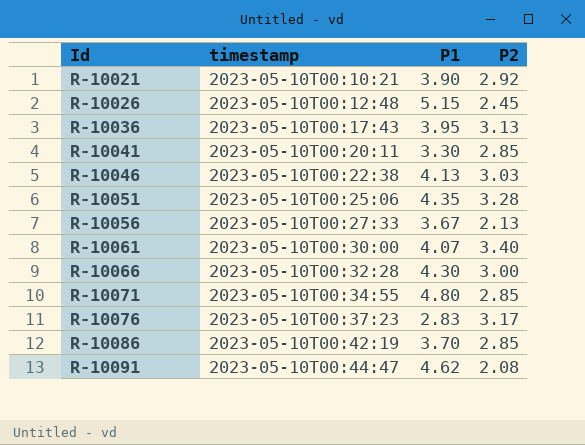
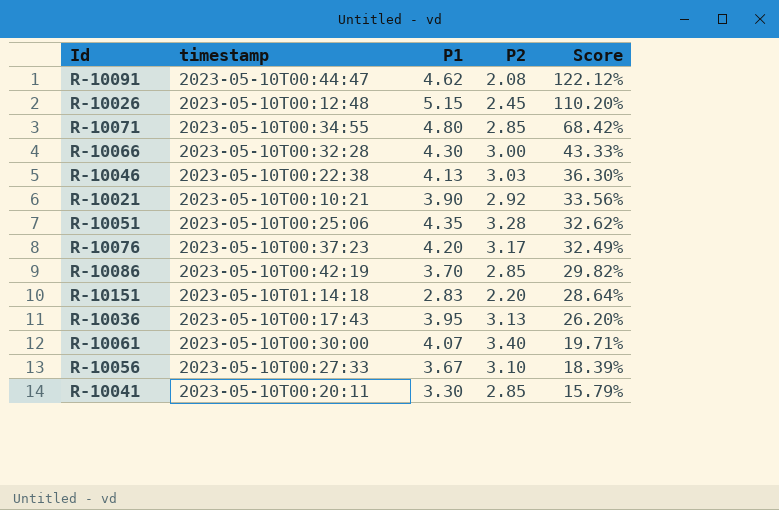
row order: Id ascending -> Score descending
column Score | formula: none -> ([P1] - [P2]) / [P2]
R-10076 | P1: 2.83 -> 4.20
row R-10151: none -> 2023-05-10T01:14:18 | 2.83 | 2.20 | 28.64%
R-10056 | P2: 2.13 -> 3.10

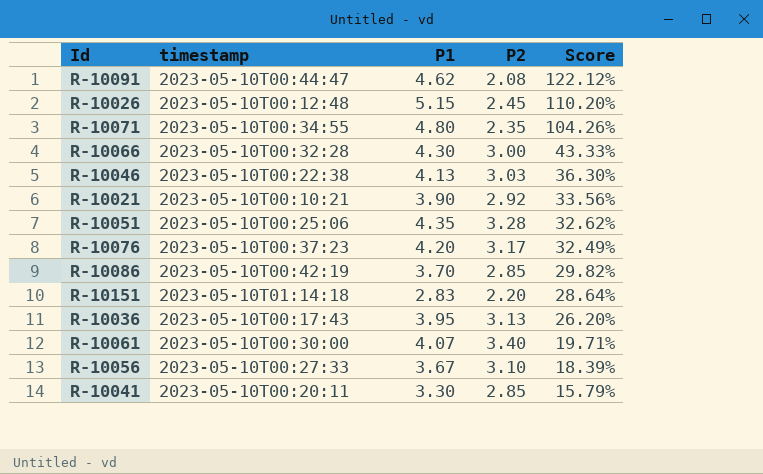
R-10071 | P2: 2.85 -> 2.35
R-10071 | Score: 68.42% -> 104.26%

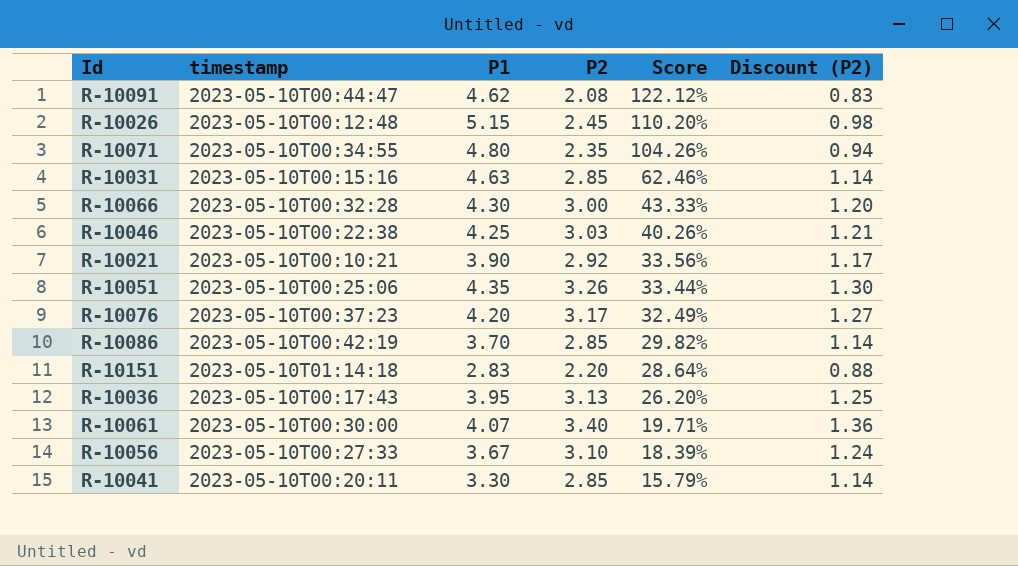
column Discount (P2) | formula: none -> [P2] * 0.4
row R-10031: none -> 2023-05-10T00:15:16 | 4.63 | 2.85 | 62.46% | 1.14
R-10046 | P1: 4.13 -> 4.25
R-10046 | Score: 36.30% -> 40.26%
R-10051 | P2: 3.28 -> 3.26
R-10051 | Score: 32.62% -> 33.44%

